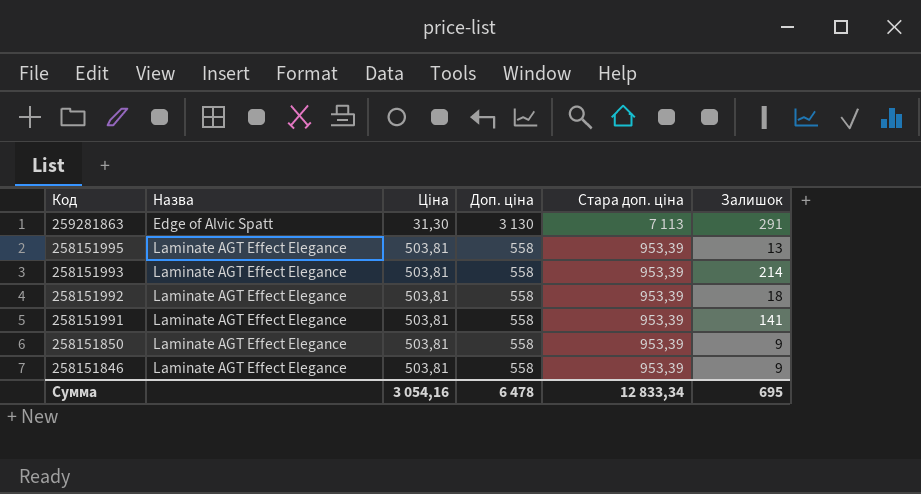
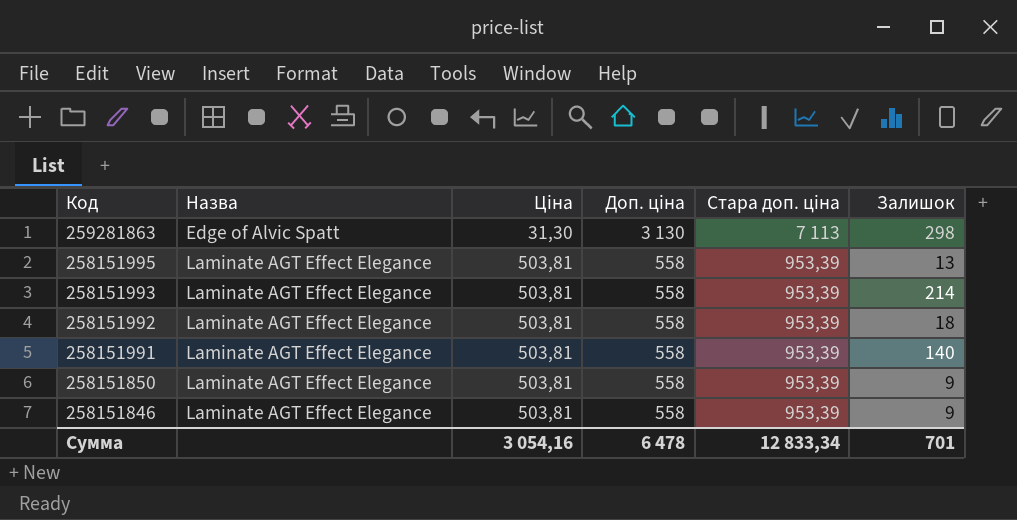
259281863 | Залишок: 291 -> 298
258151991 | Залишок: 141 -> 140
Сумма | Залишок: 695 -> 701

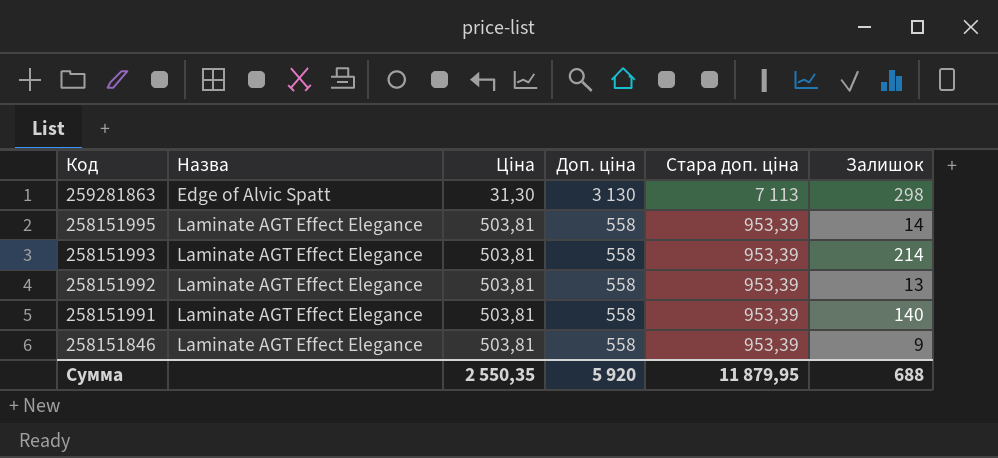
row 258151850: Laminate AGT Effect Elegance | 503,81 | 558 | 953,39 | 9 -> none
258151995 | Залишок: 13 -> 14
258151992 | Залишок: 18 -> 13
Сумма | Ціна: 3 054,16 -> 2 550,35
Сумма | Доп. ціна: 6 478 -> 5 920
Сумма | Стара доп. ціна: 12 833,34 -> 11 879,95
Сумма | Залишок: 701 -> 688

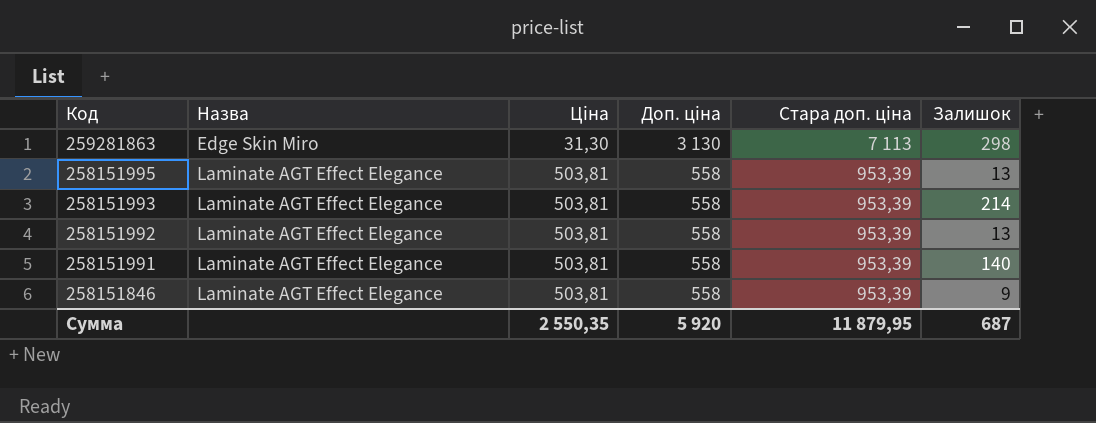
259281863 | Назва: Edge of Alvic Spatt -> Edge Skin Miro
258151995 | Залишок: 14 -> 13
Сумма | Залишок: 688 -> 687

